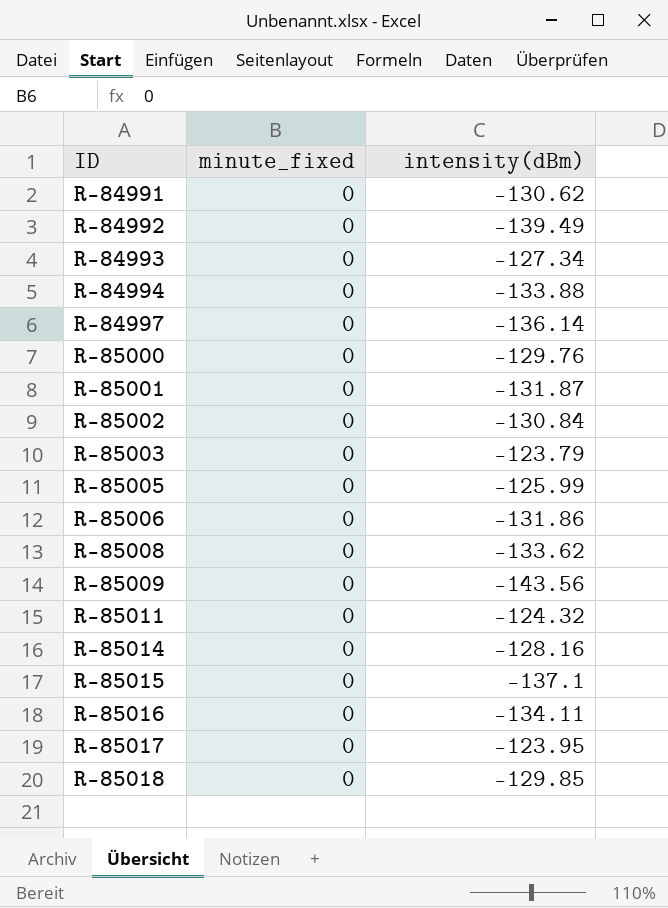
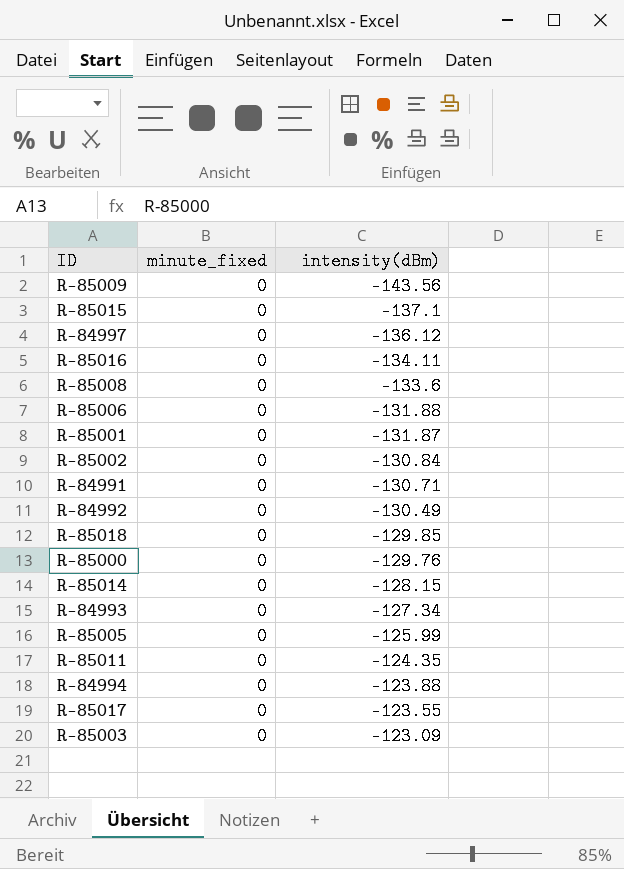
row order: ID ascending -> intensity(dBm) ascending
R-84997 | intensity(dBm): -136.14 -> -136.12
R-85008 | intensity(dBm): -133.62 -> -133.6
R-85006 | intensity(dBm): -131.86 -> -131.88
R-84991 | intensity(dBm): -130.62 -> -130.71
R-84992 | intensity(dBm): -139.49 -> -130.49
R-85014 | intensity(dBm): -128.16 -> -128.15
R-85011 | intensity(dBm): -124.32 -> -124.35
R-84994 | intensity(dBm): -133.88 -> -123.88
R-85017 | intensity(dBm): -123.95 -> -123.55
R-85003 | intensity(dBm): -123.79 -> -123.09

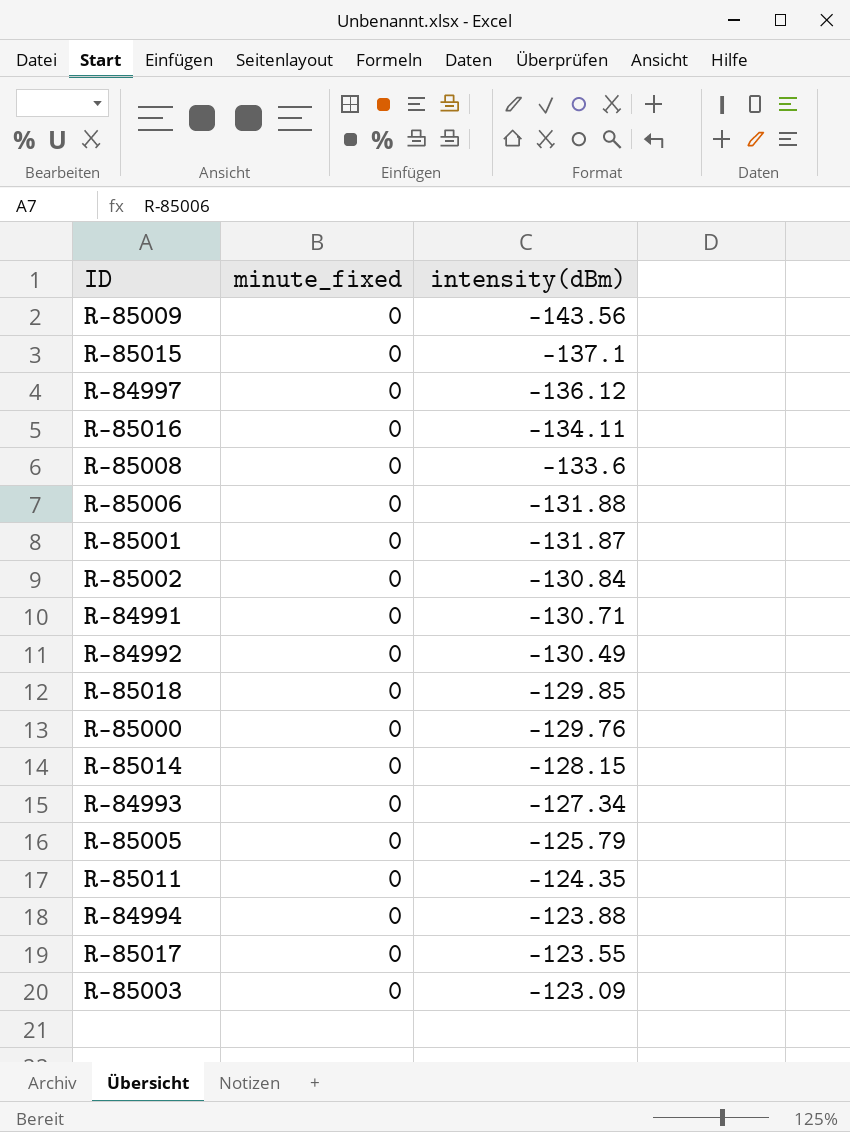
R-85005 | intensity(dBm): -125.99 -> -125.79

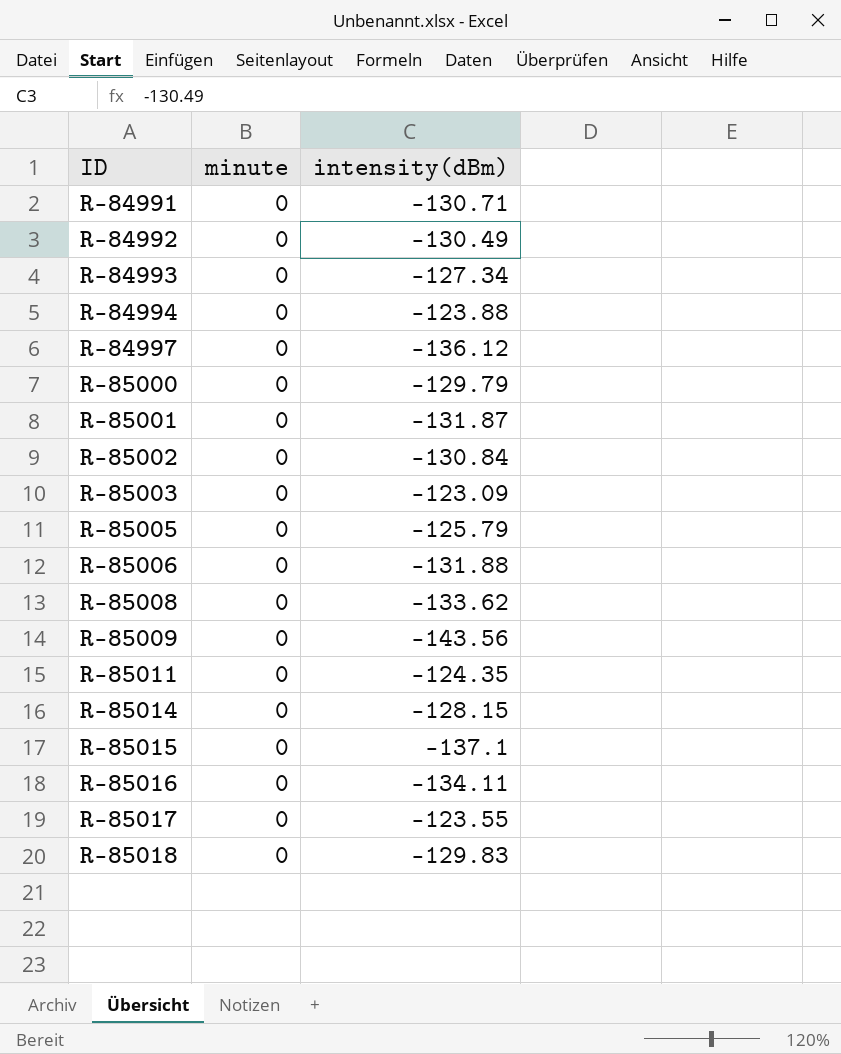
row order: intensity(dBm) ascending -> ID ascending
column name: minute_fixed -> minute
R-85000 | intensity(dBm): -129.76 -> -129.79
R-85008 | intensity(dBm): -133.6 -> -133.62
R-85018 | intensity(dBm): -129.85 -> -129.83

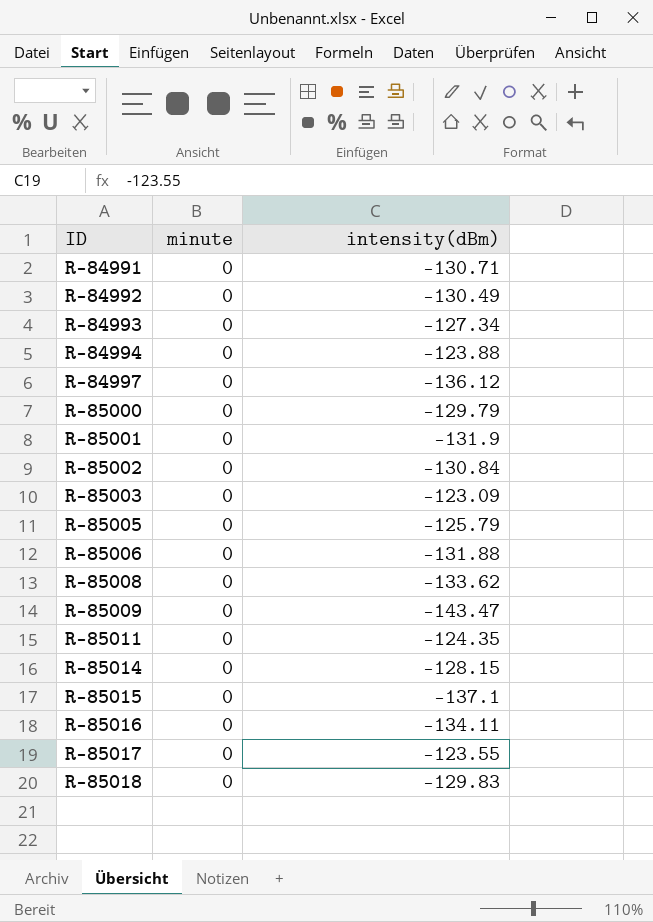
R-85001 | intensity(dBm): -131.87 -> -131.9
R-85009 | intensity(dBm): -143.56 -> -143.47

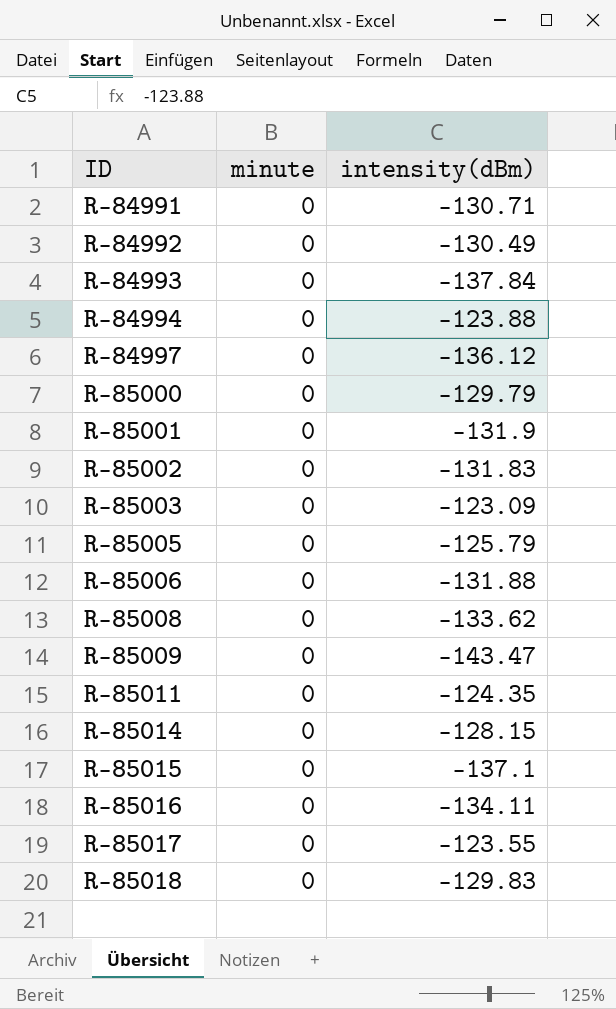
R-84993 | intensity(dBm): -127.34 -> -137.84
R-85002 | intensity(dBm): -130.84 -> -131.83

